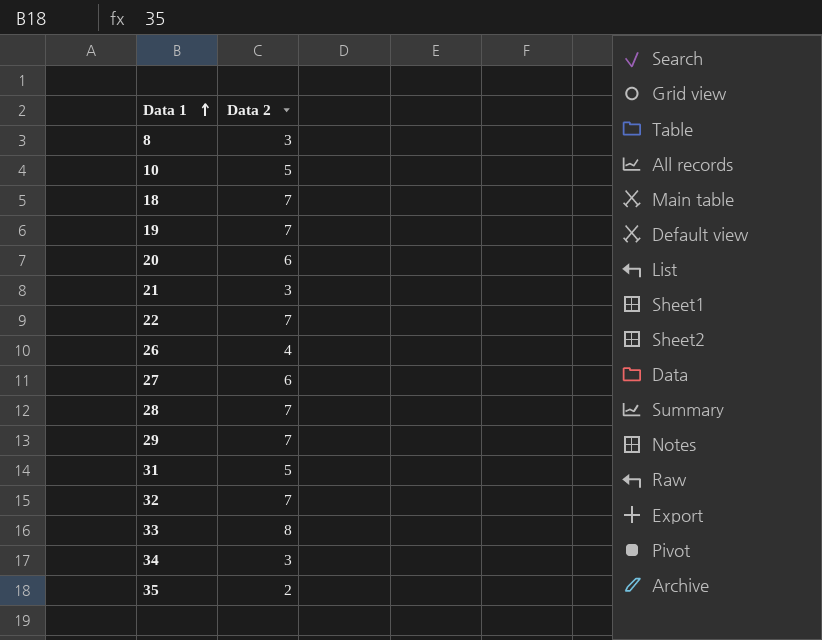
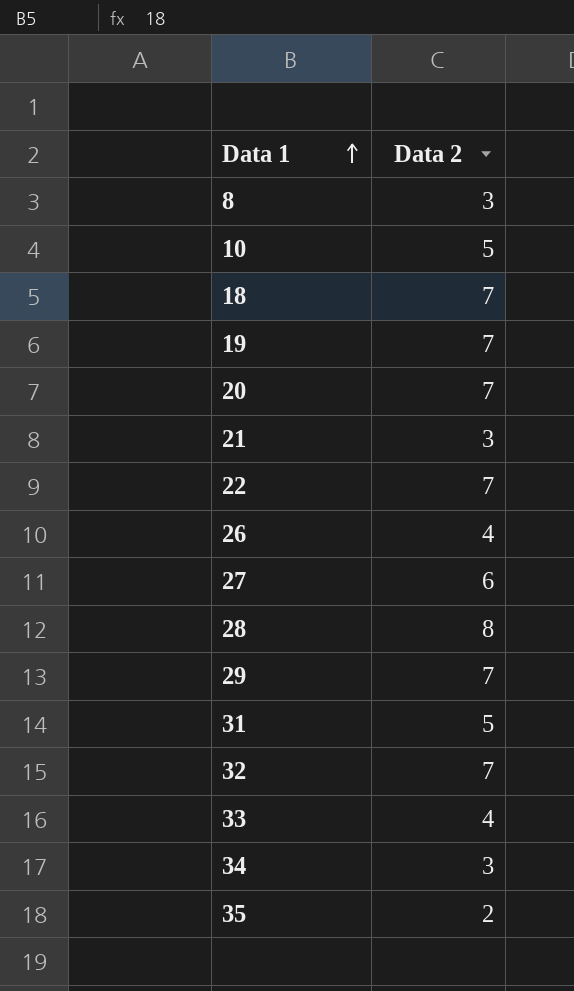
20 | Data 2: 6 -> 7
28 | Data 2: 7 -> 8
33 | Data 2: 8 -> 4

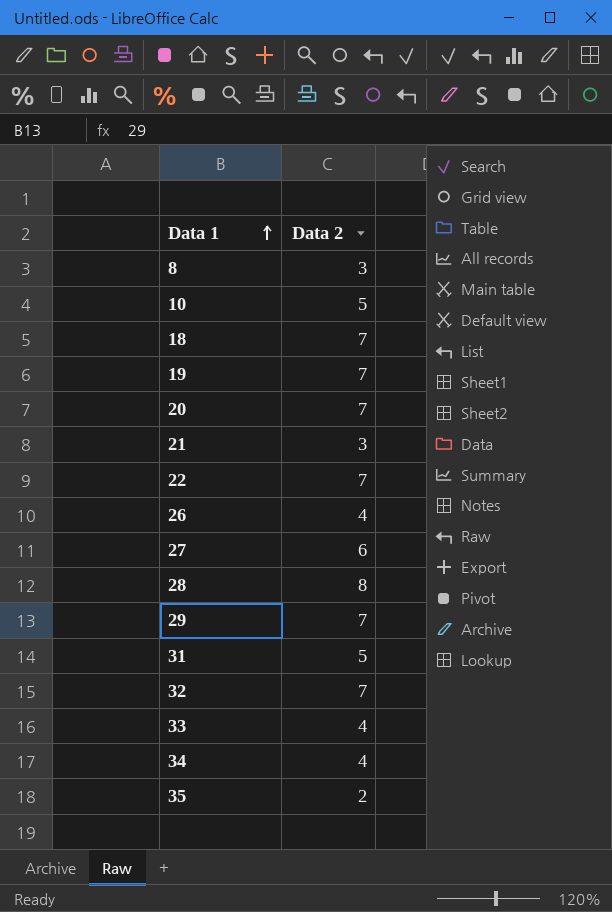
34 | Data 2: 3 -> 4

